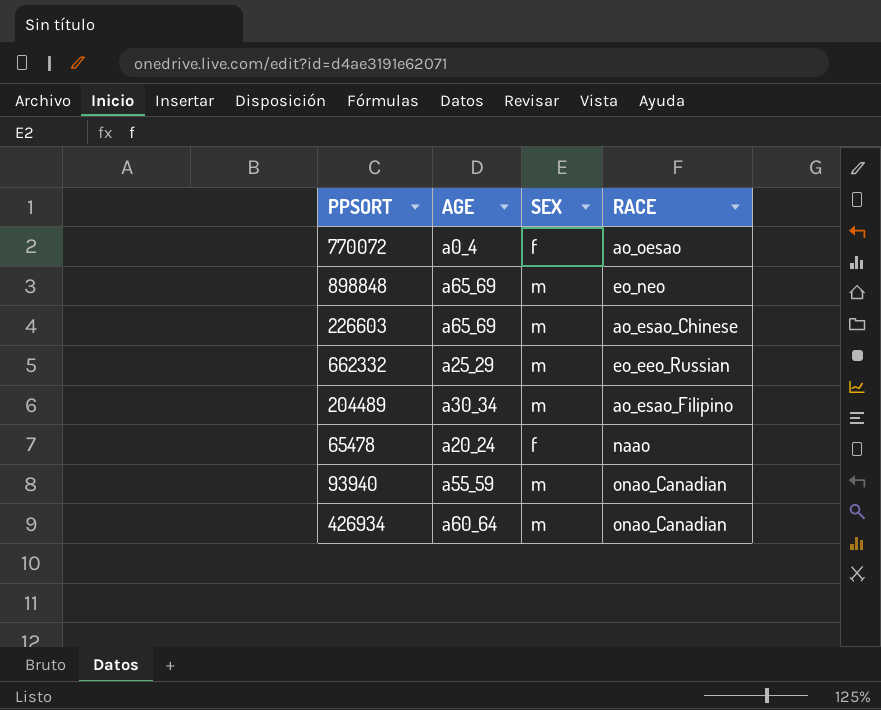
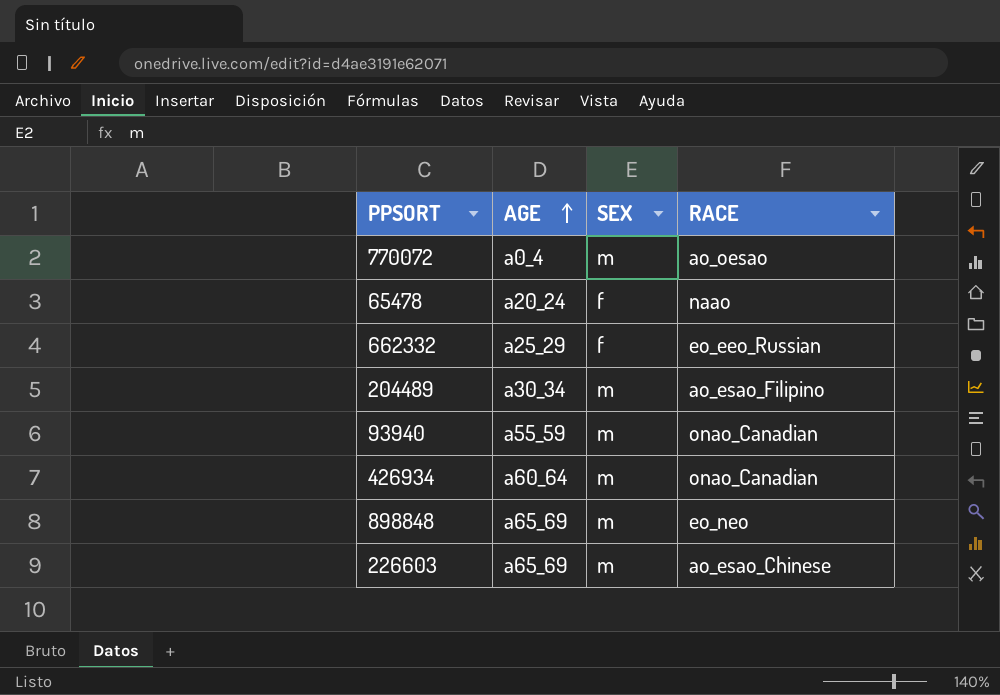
row order: none -> AGE ascending
770072 | SEX: f -> m
662332 | SEX: m -> f

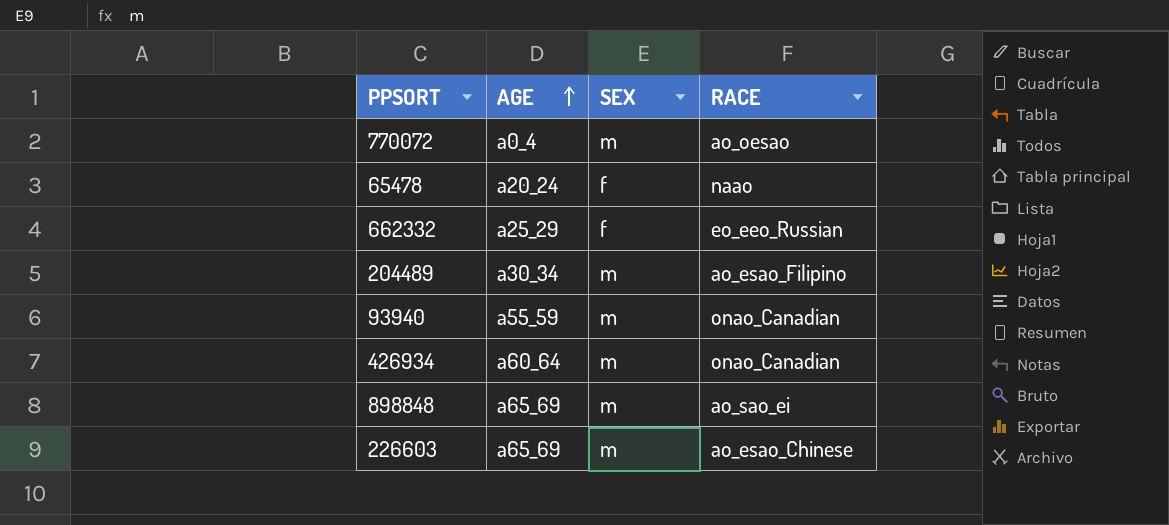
898848 | RACE: eo_neo -> ao_sao_ei

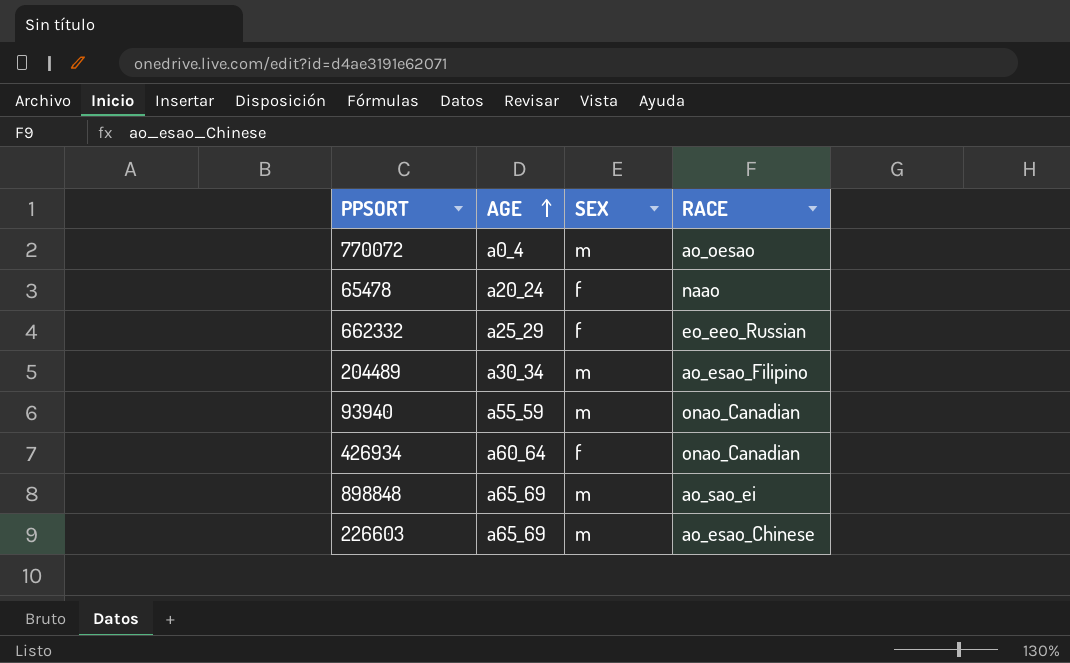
426934 | SEX: m -> f

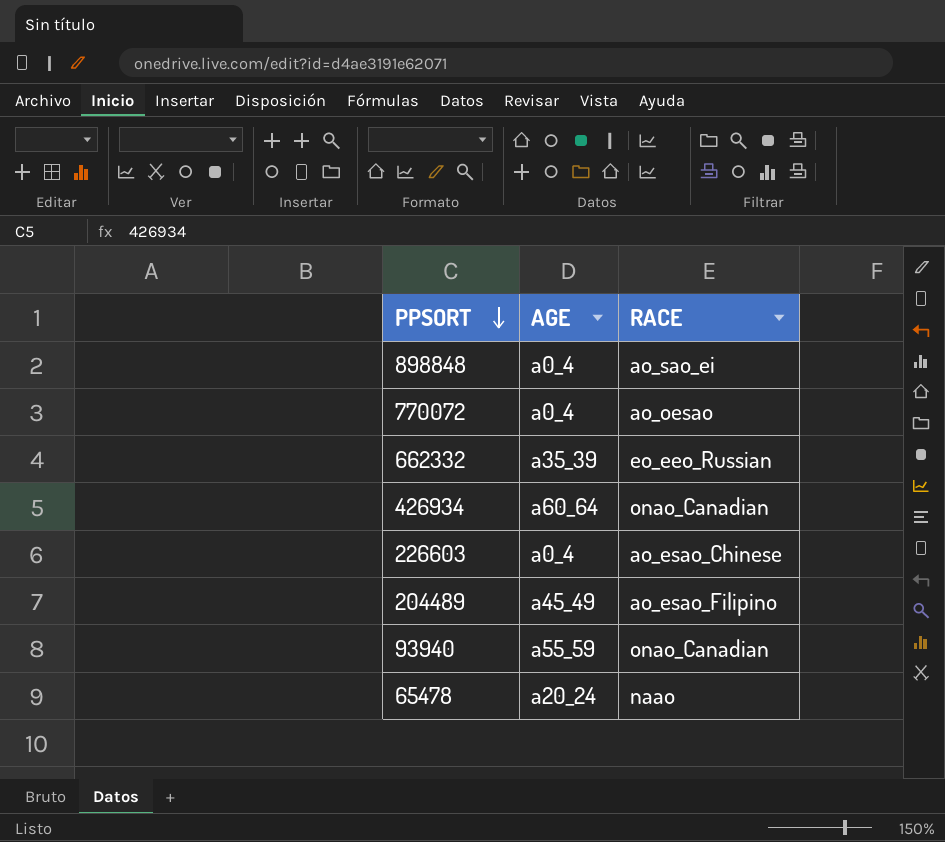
row order: AGE ascending -> PPSORT descending
column SEX | position: 3 -> none
898848 | AGE: a65_69 -> a0_4
662332 | AGE: a25_29 -> a35_39
226603 | AGE: a65_69 -> a0_4
204489 | AGE: a30_34 -> a45_49

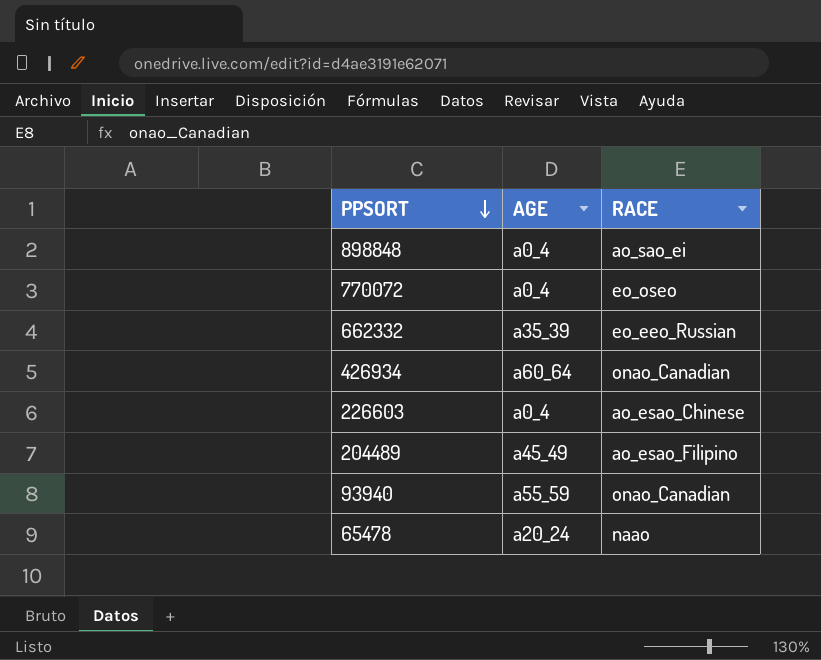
770072 | RACE: ao_oesao -> eo_oseo

